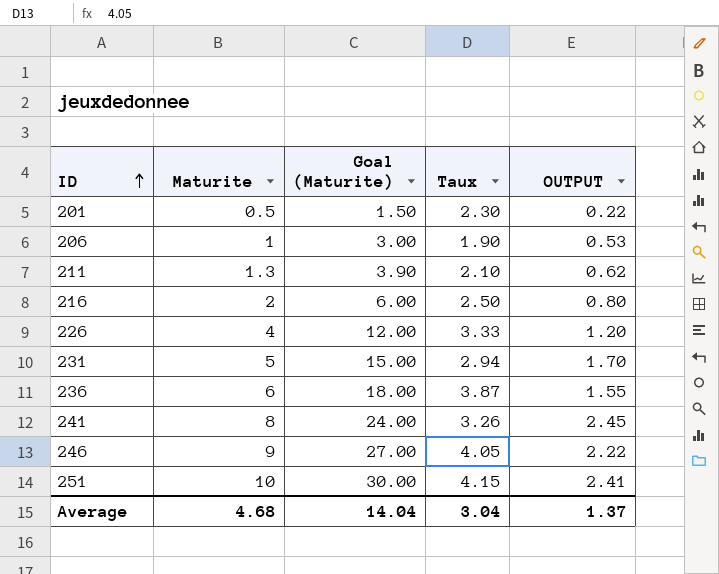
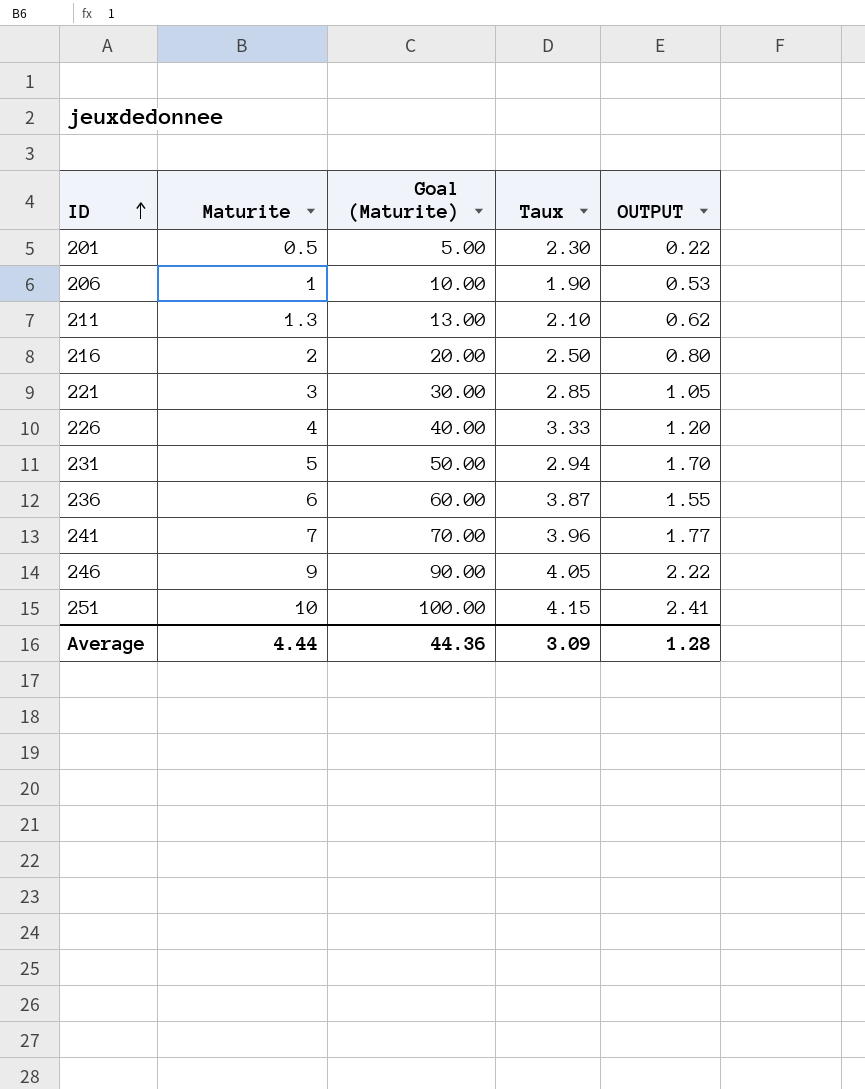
column Goal (Maturite) | formula: [Maturite] * 3 -> [Maturite] * 10
row 221: none -> 3 | 30.00 | 2.85 | 1.05
241 | Maturite: 8 -> 7
241 | Taux: 3.26 -> 3.96
241 | OUTPUT: 2.45 -> 1.77
Average | Maturite: 4.68 -> 4.44
Average | Goal (Maturite): 14.04 -> 44.36
Average | Taux: 3.04 -> 3.09
Average | OUTPUT: 1.37 -> 1.28

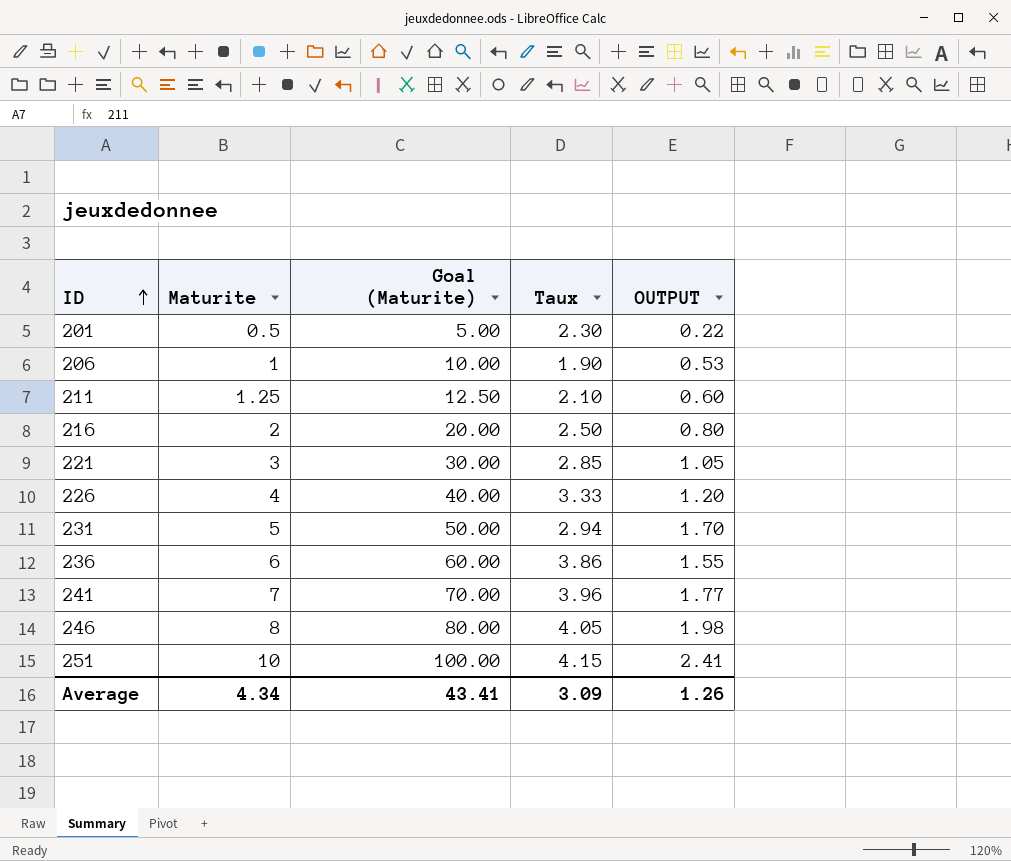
211 | Maturite: 1.3 -> 1.25
211 | Goal (Maturite): 13.00 -> 12.50
211 | OUTPUT: 0.62 -> 0.60
236 | Taux: 3.87 -> 3.86
246 | Maturite: 9 -> 8
246 | Goal (Maturite): 90.00 -> 80.00
246 | OUTPUT: 2.22 -> 1.98
Average | Maturite: 4.44 -> 4.34
Average | Goal (Maturite): 44.36 -> 43.41
Average | OUTPUT: 1.28 -> 1.26

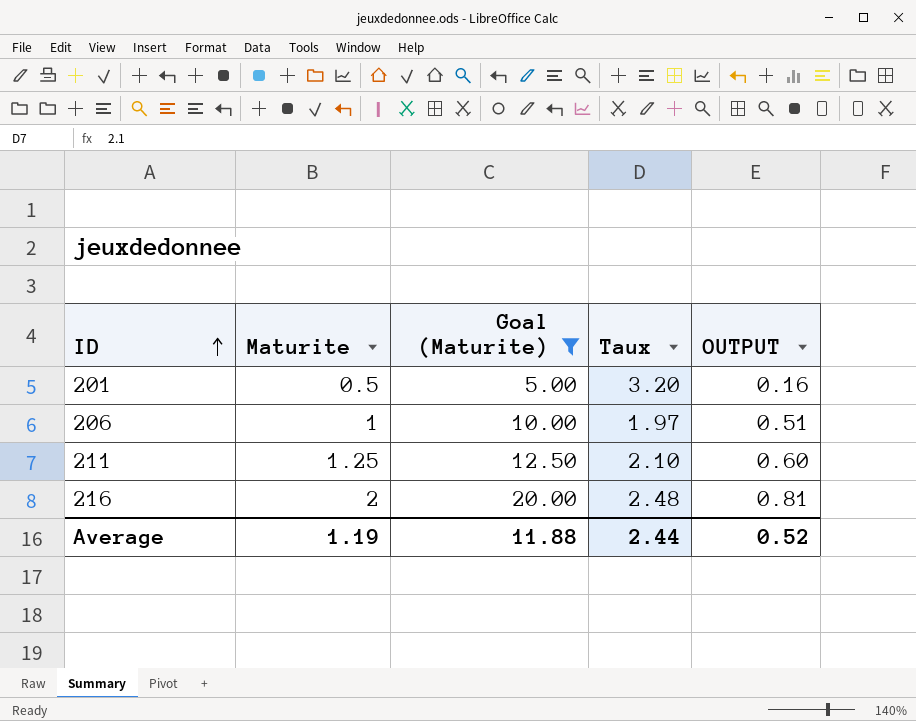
filter: none -> Goal (Maturite) <= 20.00
201 | Taux: 2.30 -> 3.20
201 | OUTPUT: 0.22 -> 0.16
206 | Taux: 1.90 -> 1.97
206 | OUTPUT: 0.53 -> 0.51
216 | Taux: 2.50 -> 2.48
216 | OUTPUT: 0.80 -> 0.81
Average | Maturite: 4.34 -> 1.19
Average | Goal (Maturite): 43.41 -> 11.88
Average | Taux: 3.09 -> 2.44
Average | OUTPUT: 1.26 -> 0.52

